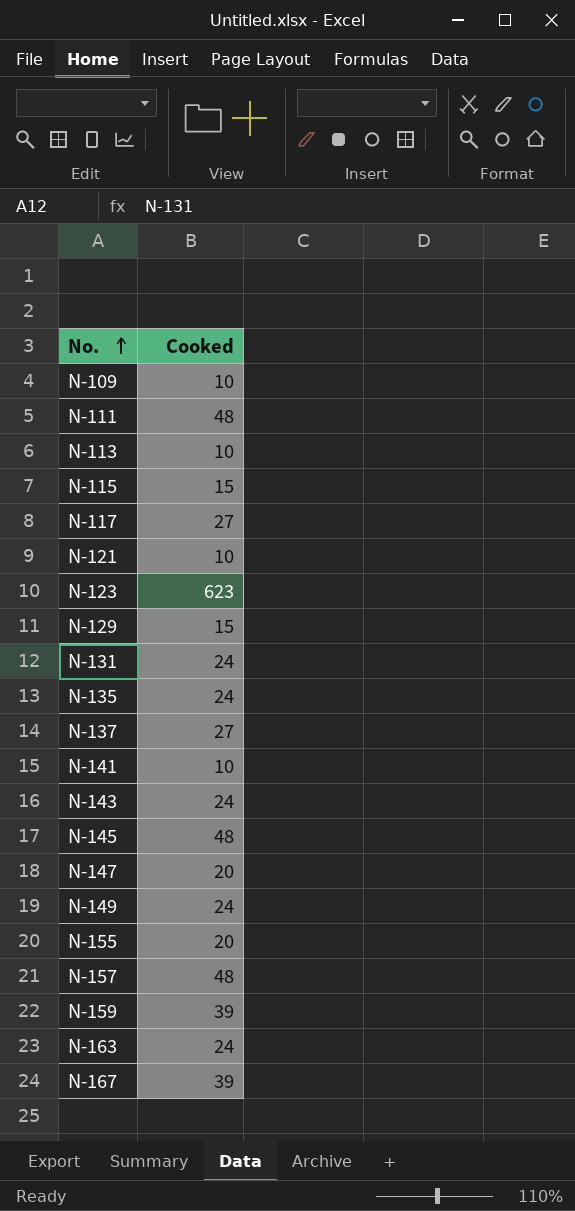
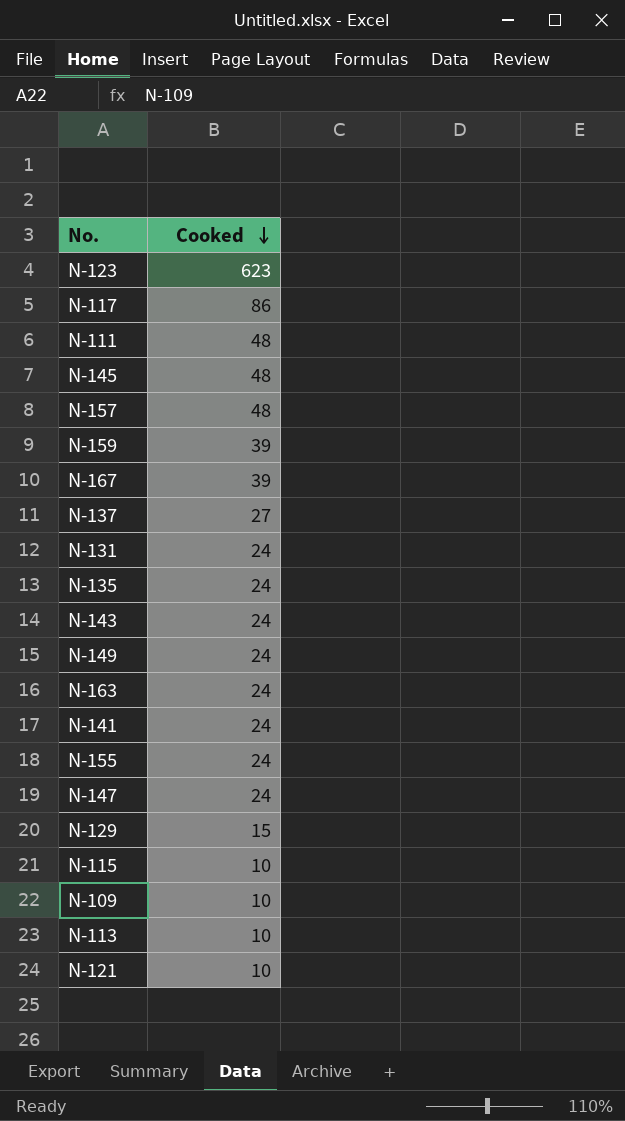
row order: No. ascending -> Cooked descending
N-117 | Cooked: 27 -> 86
N-141 | Cooked: 10 -> 24
N-155 | Cooked: 20 -> 24
N-147 | Cooked: 20 -> 24
N-115 | Cooked: 15 -> 10

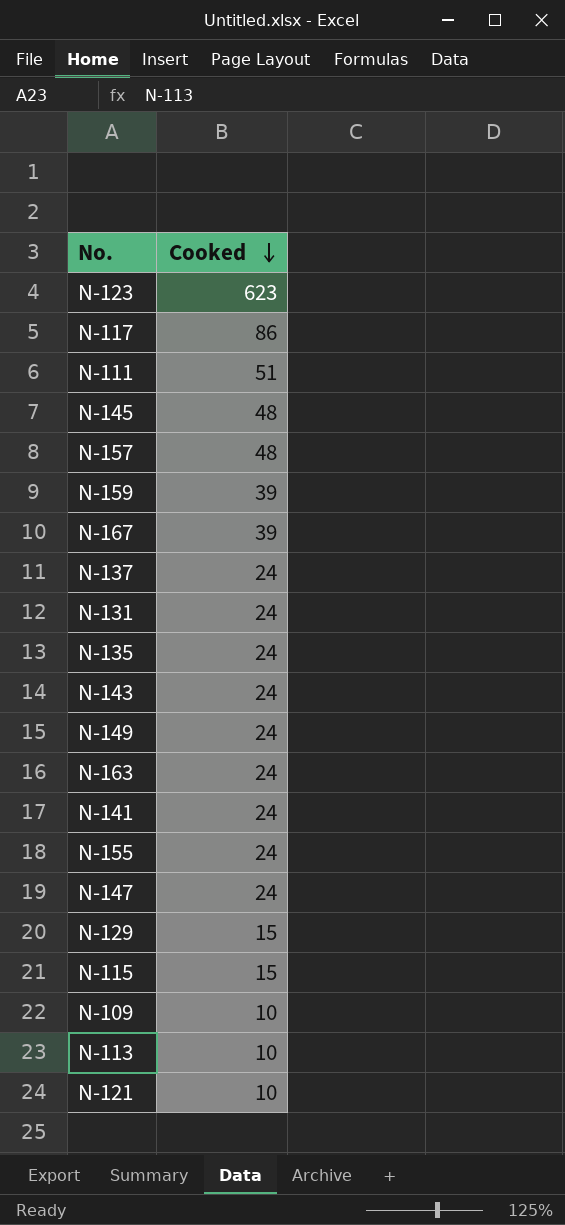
N-111 | Cooked: 48 -> 51
N-137 | Cooked: 27 -> 24
N-115 | Cooked: 10 -> 15

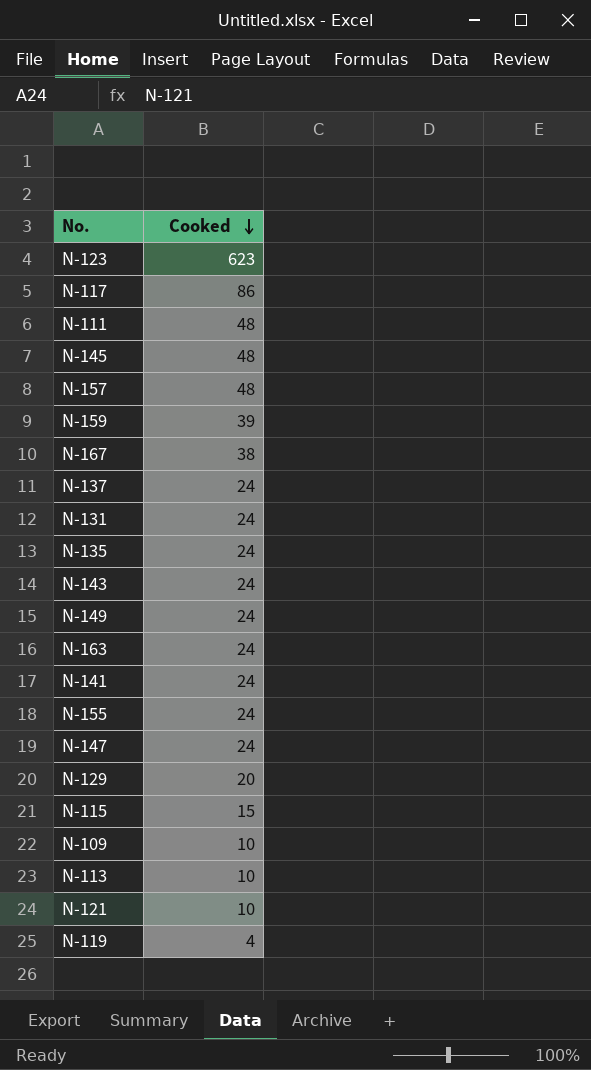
N-111 | Cooked: 51 -> 48
N-167 | Cooked: 39 -> 38
N-129 | Cooked: 15 -> 20
row N-119: none -> 4

